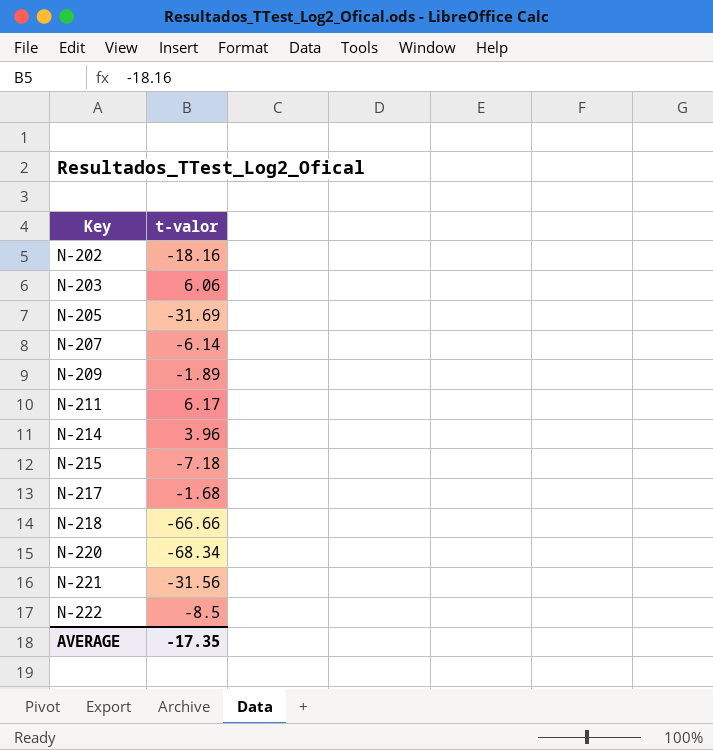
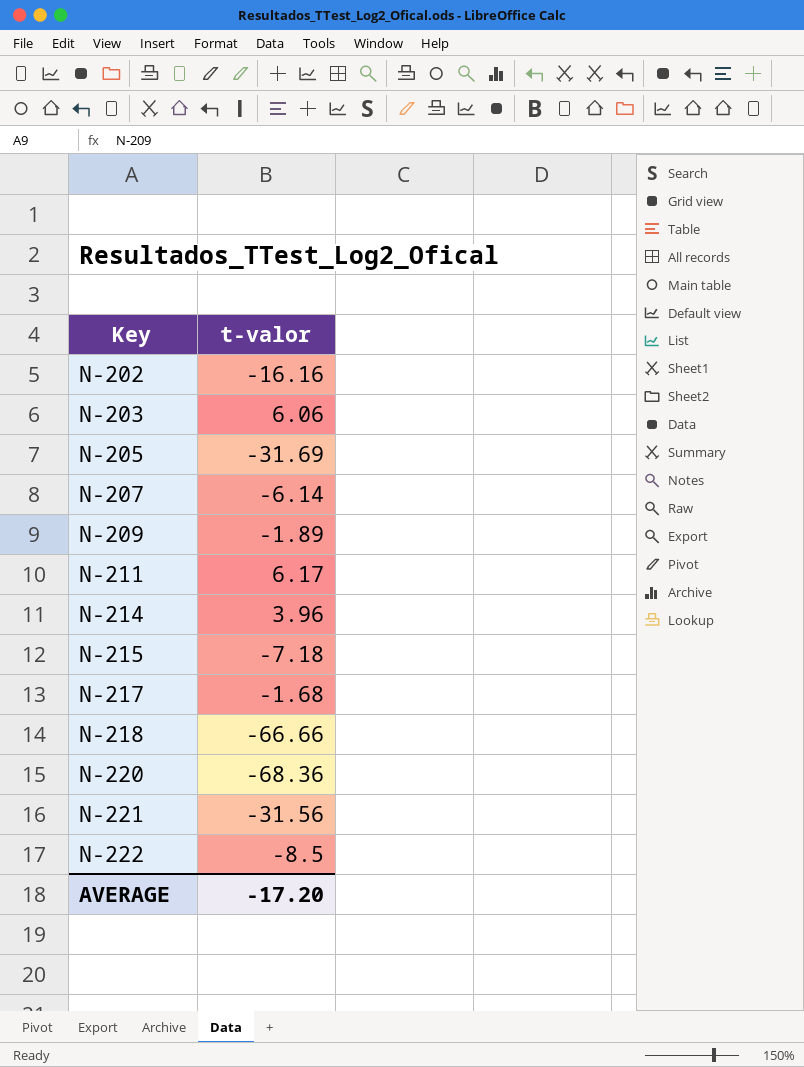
N-202 | t-valor: -18.16 -> -16.16
N-220 | t-valor: -68.34 -> -68.36
AVERAGE | t-valor: -17.35 -> -17.20

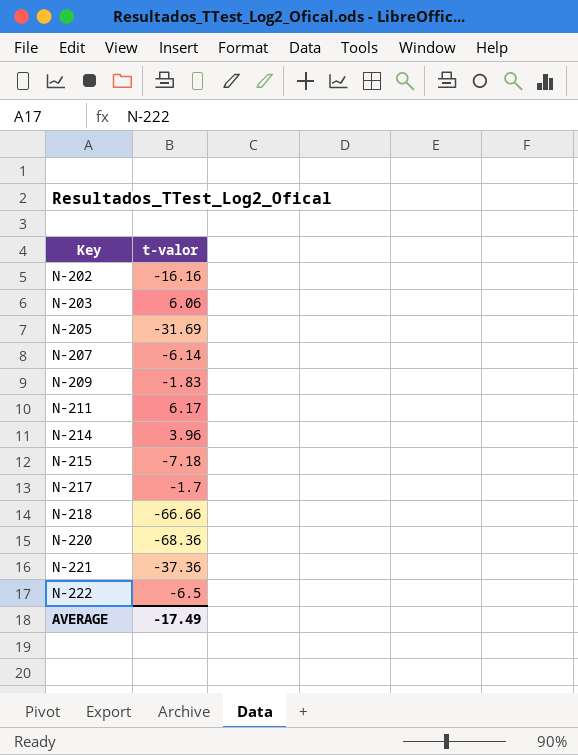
N-209 | t-valor: -1.89 -> -1.83
N-217 | t-valor: -1.68 -> -1.7
N-221 | t-valor: -31.56 -> -37.36
N-222 | t-valor: -8.5 -> -6.5
AVERAGE | t-valor: -17.20 -> -17.49

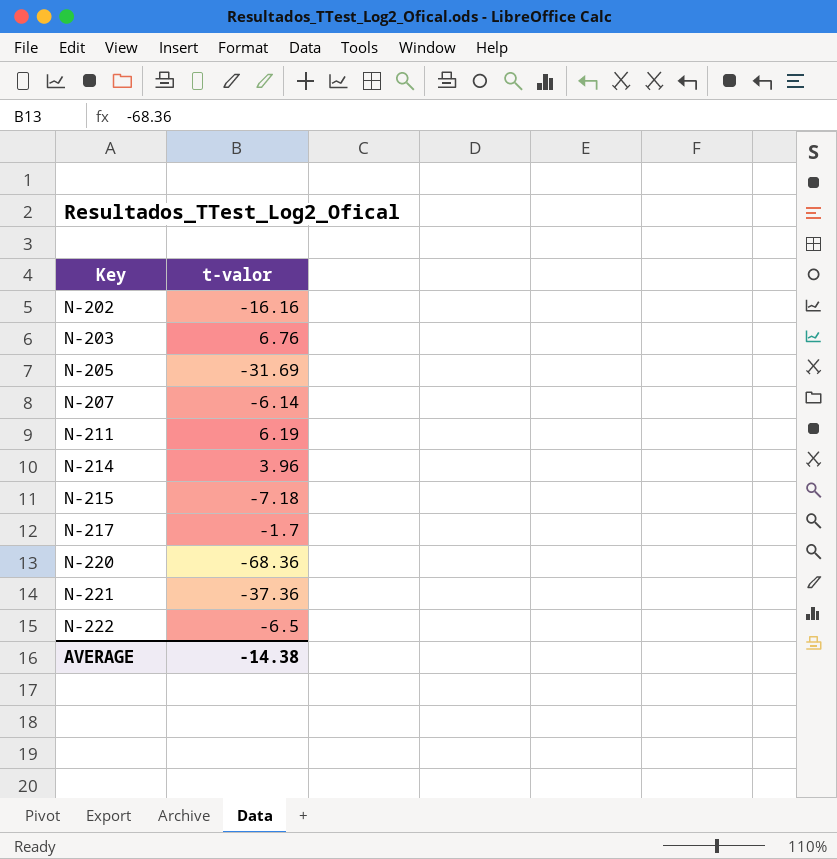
row N-209: -1.83 -> none
row N-218: -66.66 -> none
N-203 | t-valor: 6.06 -> 6.76
N-211 | t-valor: 6.17 -> 6.19
AVERAGE | t-valor: -17.49 -> -14.38

